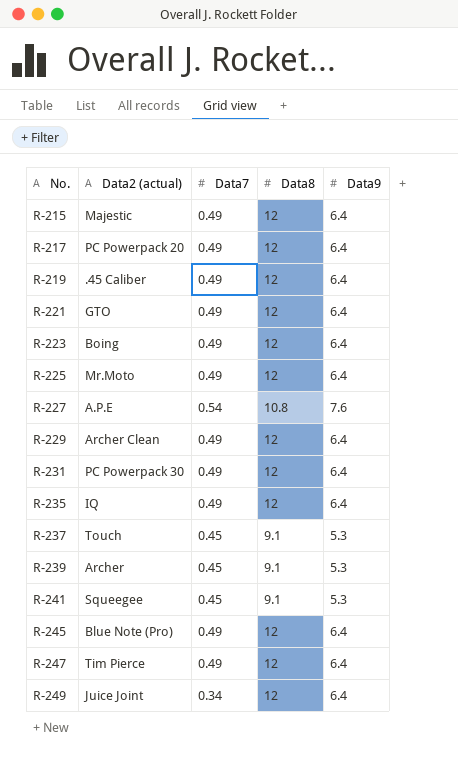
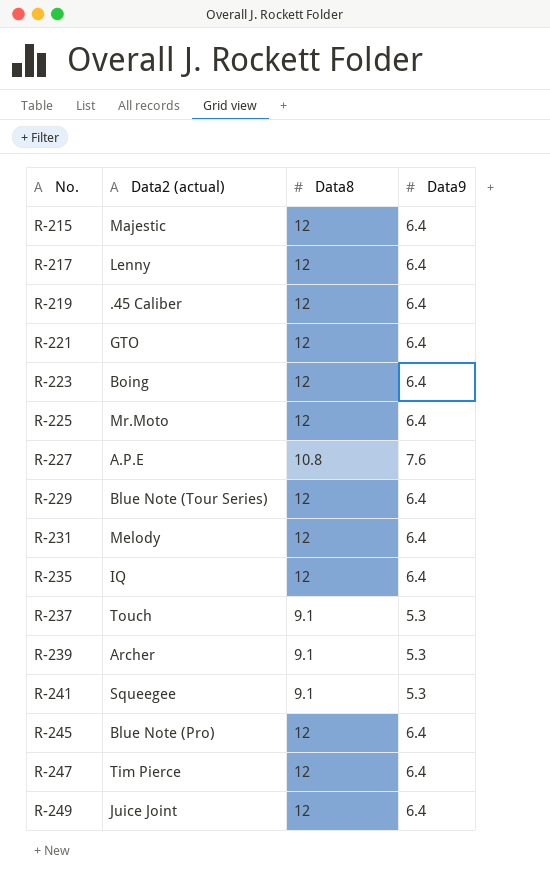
column Data7 | position: 3 -> none
R-217 | Data2 (actual): PC Powerpack 20 -> Lenny
R-229 | Data2 (actual): Archer Clean -> Blue Note (Tour Series)
R-231 | Data2 (actual): PC Powerpack 30 -> Melody

